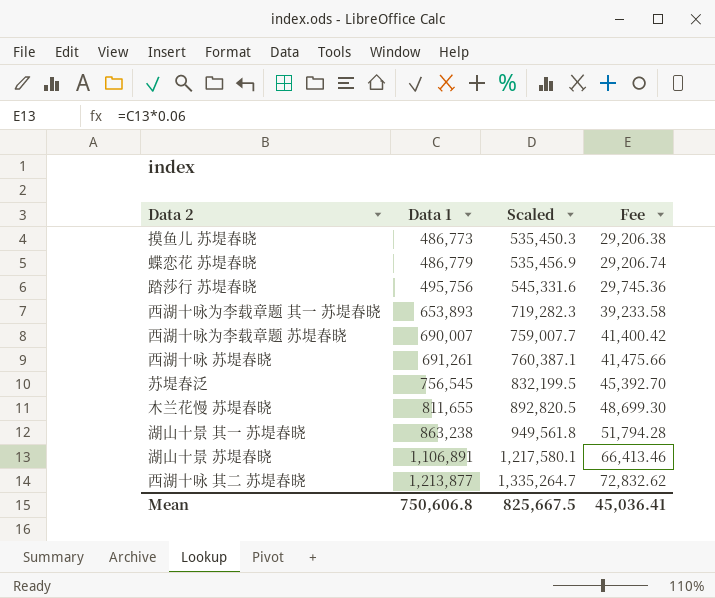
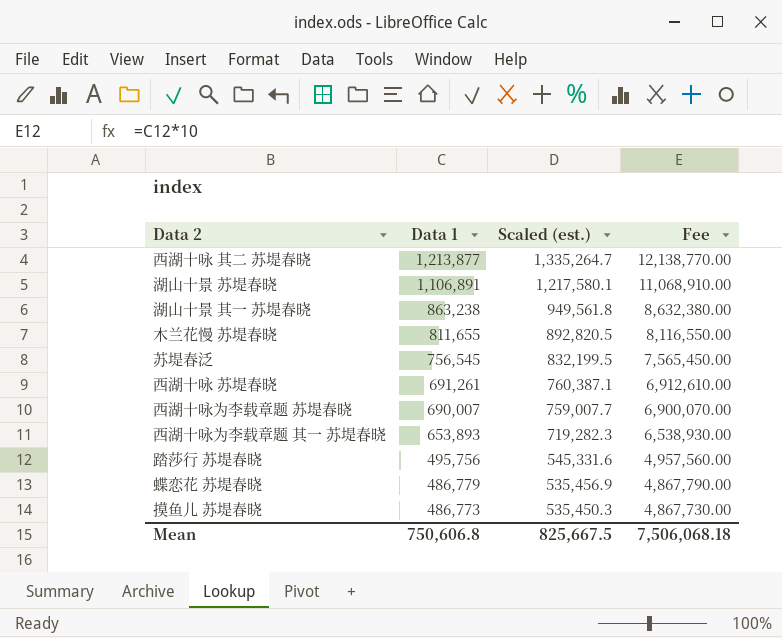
row order: Data 1 ascending -> Data 1 descending
column name: Scaled -> Scaled (est.)
column Fee | formula: [Data 1] * 0.06 -> [Data 1] * 10
Mean | Fee: 45,036.41 -> 7,506,068.18

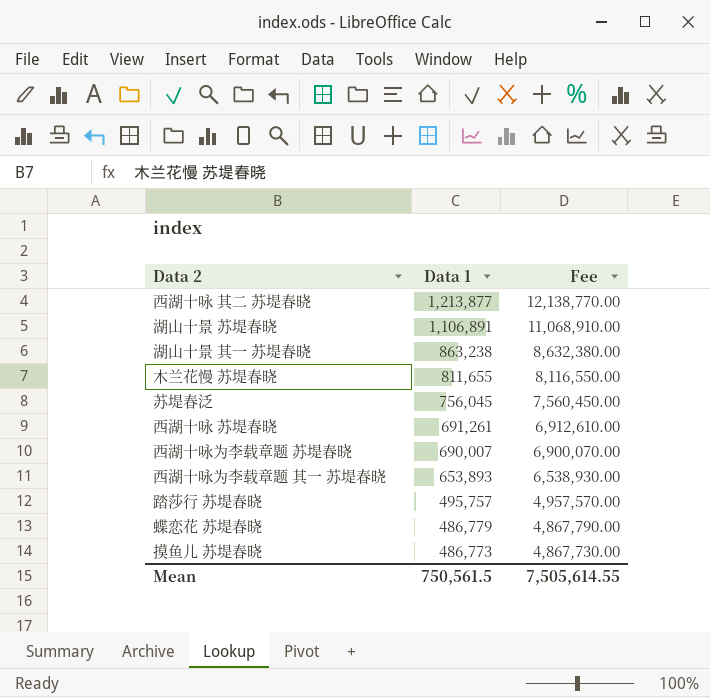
column Scaled (est.) | formula: [Data 1] * 1.1 -> none
苏堤春泛 | Data 1: 756,545 -> 756,045
苏堤春泛 | Fee: 7,565,450.00 -> 7,560,450.00
踏莎行 苏堤春晓 | Data 1: 495,756 -> 495,757
踏莎行 苏堤春晓 | Fee: 4,957,560.00 -> 4,957,570.00
Mean | Data 1: 750,606.8 -> 750,561.5
Mean | Fee: 7,506,068.18 -> 7,505,614.55

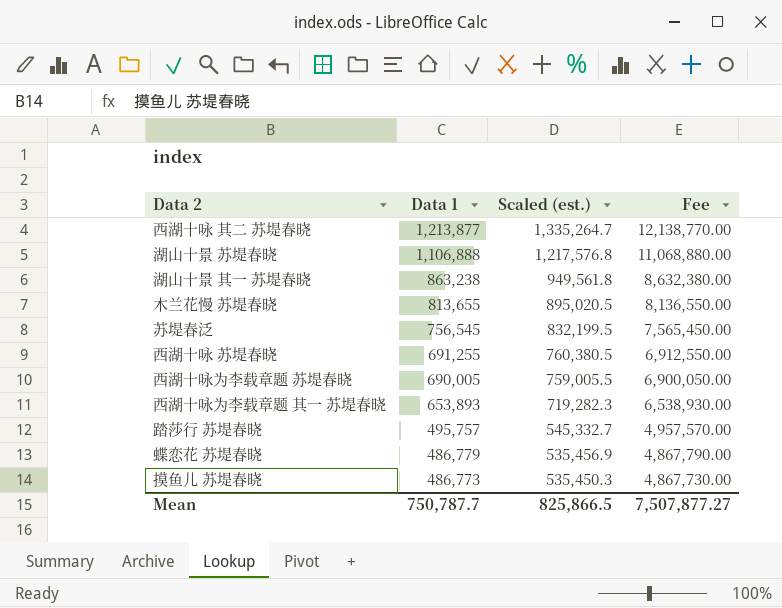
column Scaled (est.) | formula: none -> [Data 1] * 1.1
湖山十景 苏堤春晓 | Data 1: 1,106,891 -> 1,106,888
湖山十景 苏堤春晓 | Fee: 11,068,910.00 -> 11,068,880.00
木兰花慢 苏堤春晓 | Data 1: 811,655 -> 813,655
木兰花慢 苏堤春晓 | Fee: 8,116,550.00 -> 8,136,550.00
苏堤春泛 | Data 1: 756,045 -> 756,545
苏堤春泛 | Fee: 7,560,450.00 -> 7,565,450.00
西湖十咏 苏堤春晓 | Data 1: 691,261 -> 691,255
西湖十咏 苏堤春晓 | Fee: 6,912,610.00 -> 6,912,550.00
西湖十咏为李载章题 苏堤春晓 | Data 1: 690,007 -> 690,005
西湖十咏为李载章题 苏堤春晓 | Fee: 6,900,070.00 -> 6,900,050.00
Mean | Data 1: 750,561.5 -> 750,787.7
Mean | Fee: 7,505,614.55 -> 7,507,877.27

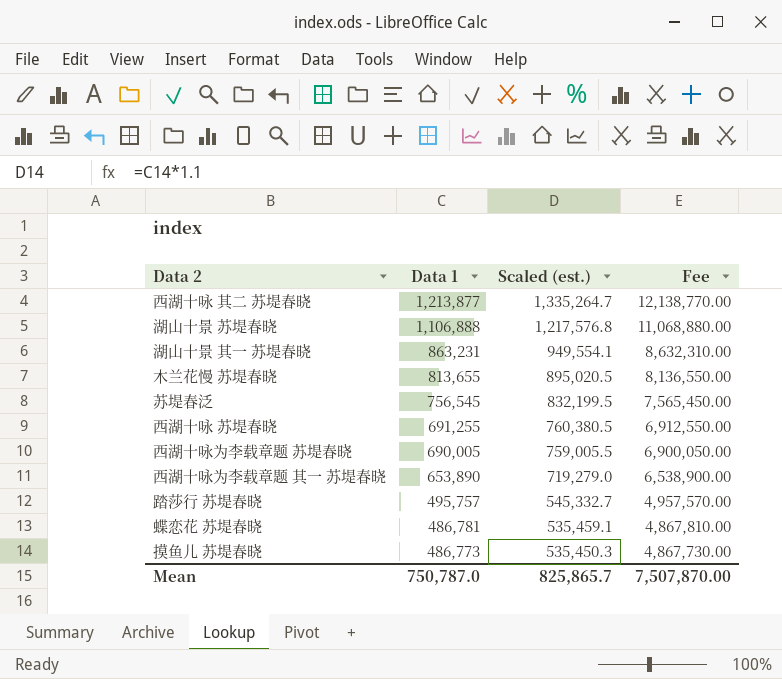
湖山十景 其一 苏堤春晓 | Data 1: 863,238 -> 863,231
湖山十景 其一 苏堤春晓 | Scaled (est.): 949,561.8 -> 949,554.1
湖山十景 其一 苏堤春晓 | Fee: 8,632,380.00 -> 8,632,310.00
西湖十咏为李载章题 其一 苏堤春晓 | Data 1: 653,893 -> 653,890
西湖十咏为李载章题 其一 苏堤春晓 | Scaled (est.): 719,282.3 -> 719,279.0
西湖十咏为李载章题 其一 苏堤春晓 | Fee: 6,538,930.00 -> 6,538,900.00
蝶恋花 苏堤春晓 | Data 1: 486,779 -> 486,781
蝶恋花 苏堤春晓 | Scaled (est.): 535,456.9 -> 535,459.1
蝶恋花 苏堤春晓 | Fee: 4,867,790.00 -> 4,867,810.00
Mean | Data 1: 750,787.7 -> 750,787.0
Mean | Scaled (est.): 825,866.5 -> 825,865.7
Mean | Fee: 7,507,877.27 -> 7,507,870.00

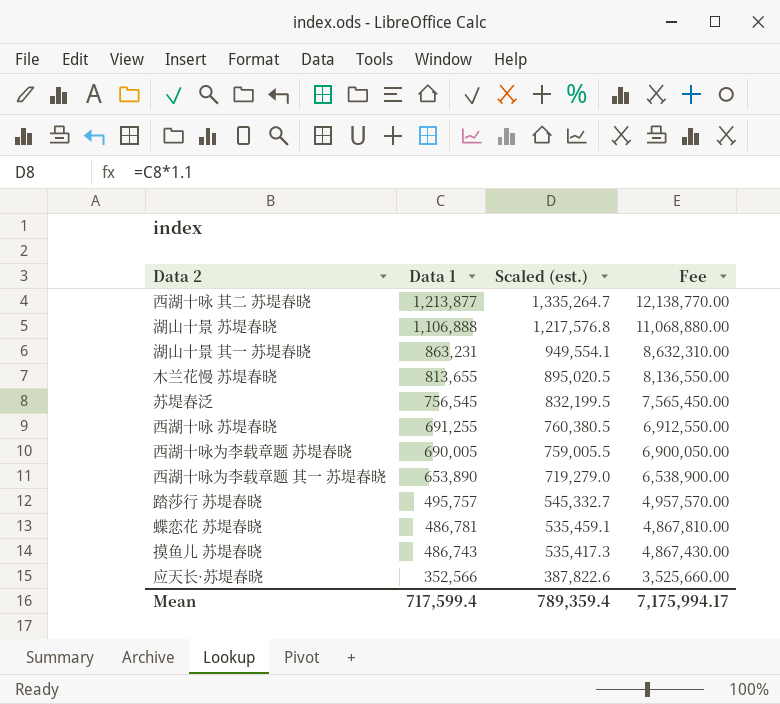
摸鱼儿 苏堤春晓 | Data 1: 486,773 -> 486,743
摸鱼儿 苏堤春晓 | Scaled (est.): 535,450.3 -> 535,417.3
摸鱼儿 苏堤春晓 | Fee: 4,867,730.00 -> 4,867,430.00
row 应天长·苏堤春晓: none -> 352,566 | 387,822.6 | 3,525,660.00
Mean | Data 1: 750,787.0 -> 717,599.4
Mean | Scaled (est.): 825,865.7 -> 789,359.4
Mean | Fee: 7,507,870.00 -> 7,175,994.17

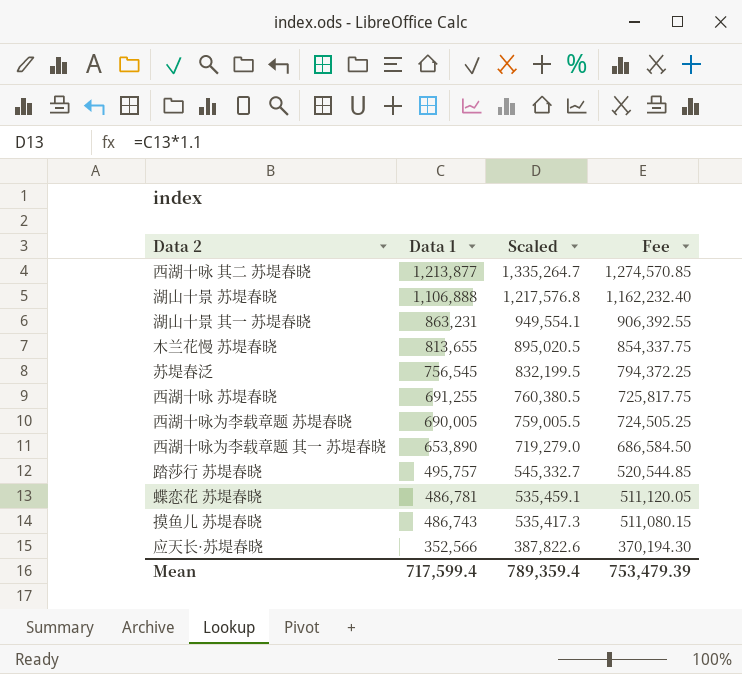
column name: Scaled (est.) -> Scaled
column Fee | formula: [Data 1] * 10 -> [Data 1] * 1.05
Mean | Fee: 7,175,994.17 -> 753,479.39

